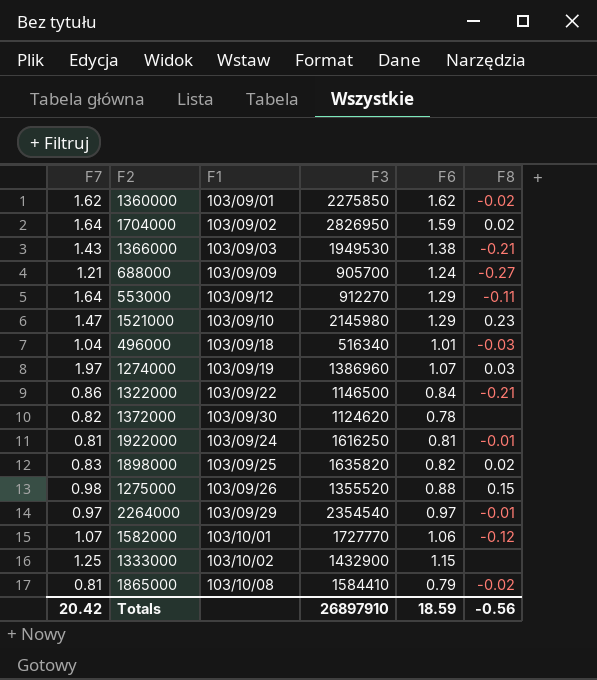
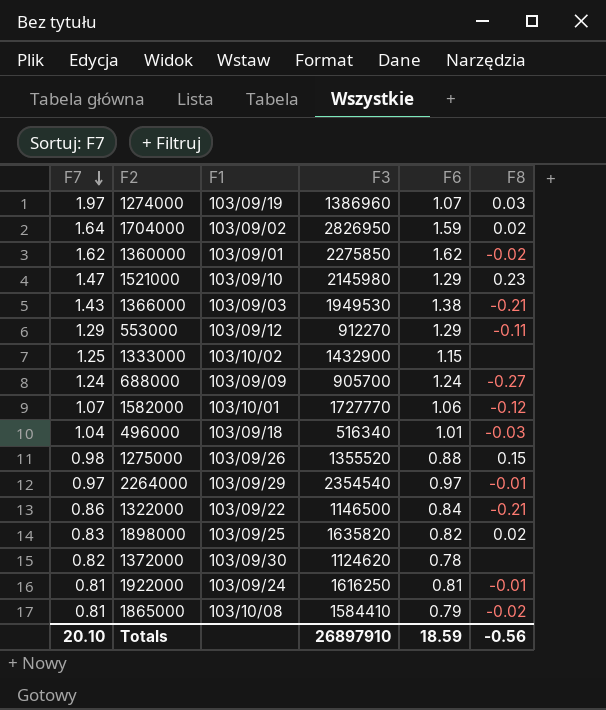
row order: none -> F7 descending
553000 | F7: 1.64 -> 1.29
688000 | F7: 1.21 -> 1.24
Totals | F7: 20.42 -> 20.10

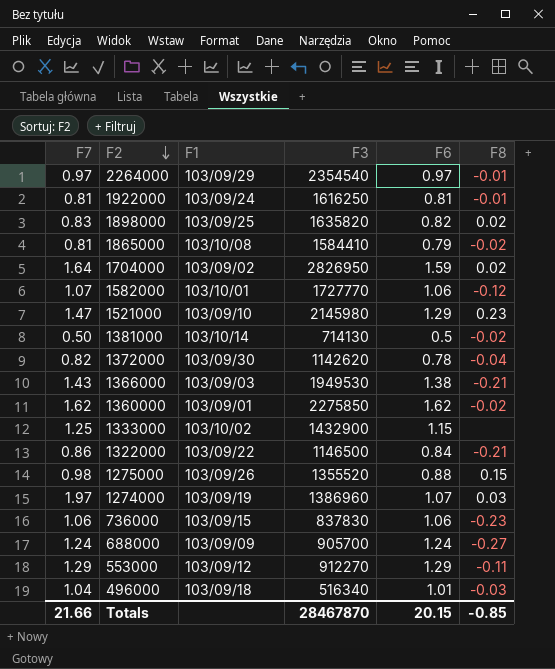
row order: F7 descending -> F2 descending
row 1381000: none -> 0.50 | 103/10/14 | 714130 | 0.5 | -0.02
1372000 | F3: 1124620 -> 1142620
1372000 | F8: none -> -0.04
row 736000: none -> 1.06 | 103/09/15 | 837830 | 1.06 | -0.23
Totals | F7: 20.10 -> 21.66
Totals | F3: 26897910 -> 28467870
Totals | F6: 18.59 -> 20.15
Totals | F8: -0.56 -> -0.85

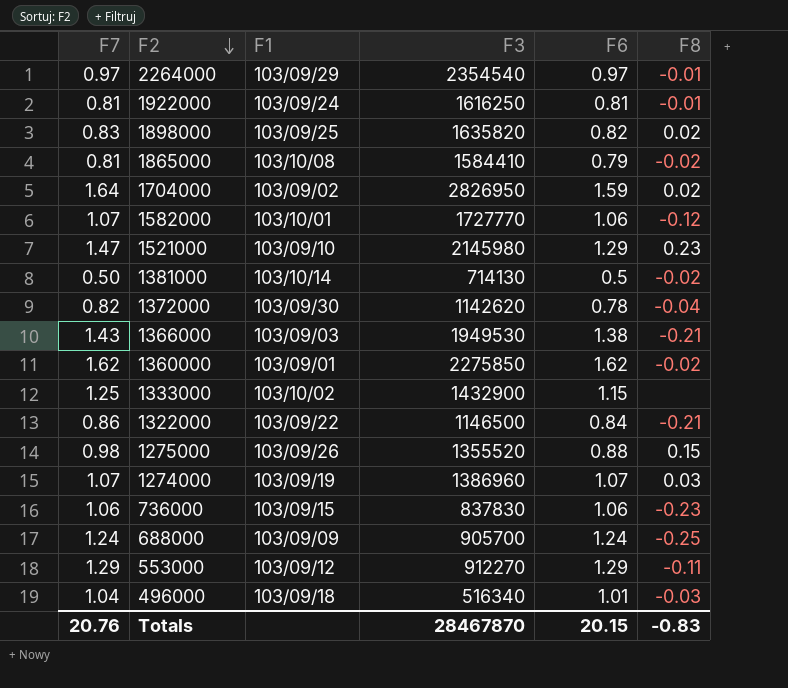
1274000 | F7: 1.97 -> 1.07
688000 | F8: -0.27 -> -0.25
Totals | F7: 21.66 -> 20.76
Totals | F8: -0.85 -> -0.83

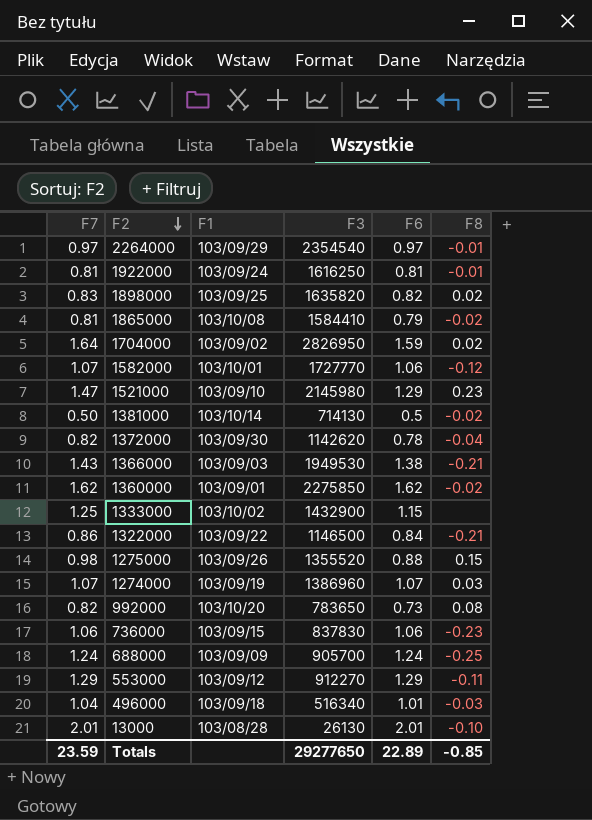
row 992000: none -> 0.82 | 103/10/20 | 783650 | 0.73 | 0.08
row 13000: none -> 2.01 | 103/08/28 | 26130 | 2.01 | -0.10
Totals | F7: 20.76 -> 23.59
Totals | F3: 28467870 -> 29277650
Totals | F6: 20.15 -> 22.89
Totals | F8: -0.83 -> -0.85

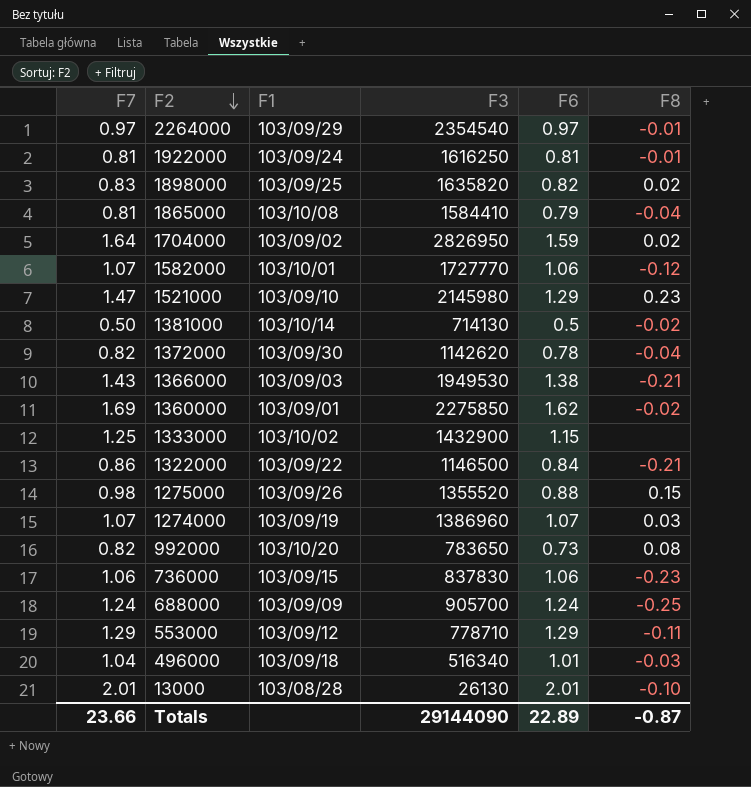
1865000 | F8: -0.02 -> -0.04
1360000 | F7: 1.62 -> 1.69
553000 | F3: 912270 -> 778710
Totals | F7: 23.59 -> 23.66
Totals | F3: 29277650 -> 29144090
Totals | F8: -0.85 -> -0.87

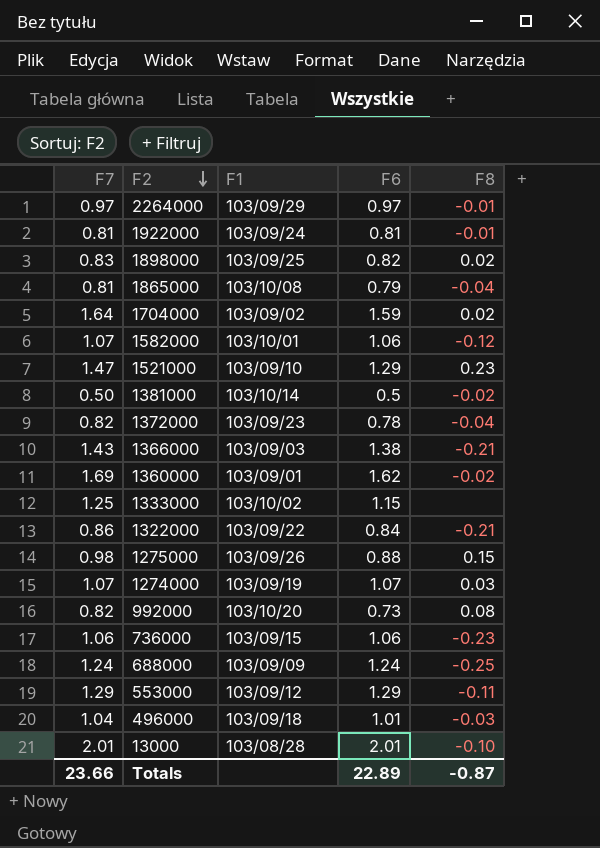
column F3 | position: 4 -> none
1372000 | F1: 103/09/30 -> 103/09/23

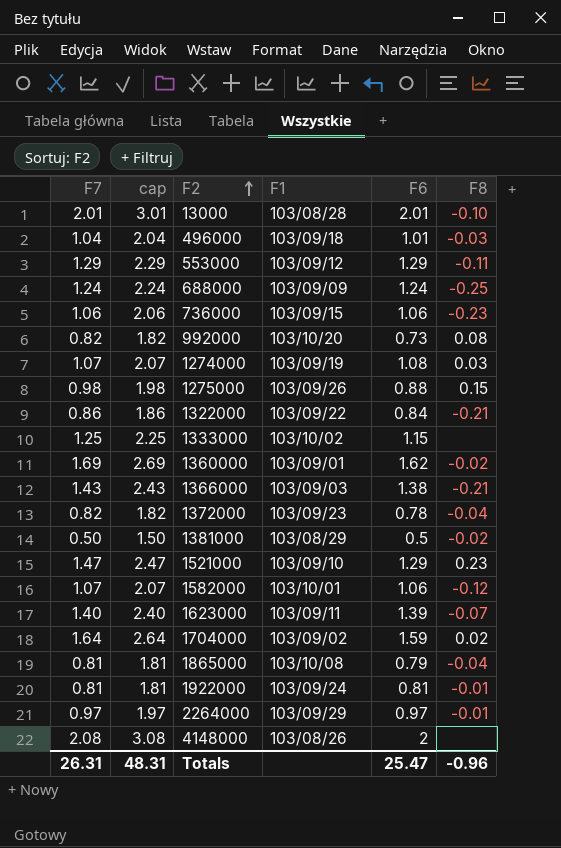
row order: F2 descending -> F2 ascending
column cap | formula: none -> [F7] + 1
row 1898000: 0.83 | 103/09/25 | 0.82 | 0.02 -> none
1274000 | F6: 1.07 -> 1.08
1381000 | F1: 103/10/14 -> 103/08/29
row 1623000: none -> 1.40 | 2.40 | 103/09/11 | 1.39 | -0.07
row 4148000: none -> 2.08 | 3.08 | 103/08/26 | 2 | none
Totals | F7: 23.66 -> 26.31
Totals | F6: 22.89 -> 25.47
Totals | F8: -0.87 -> -0.96

